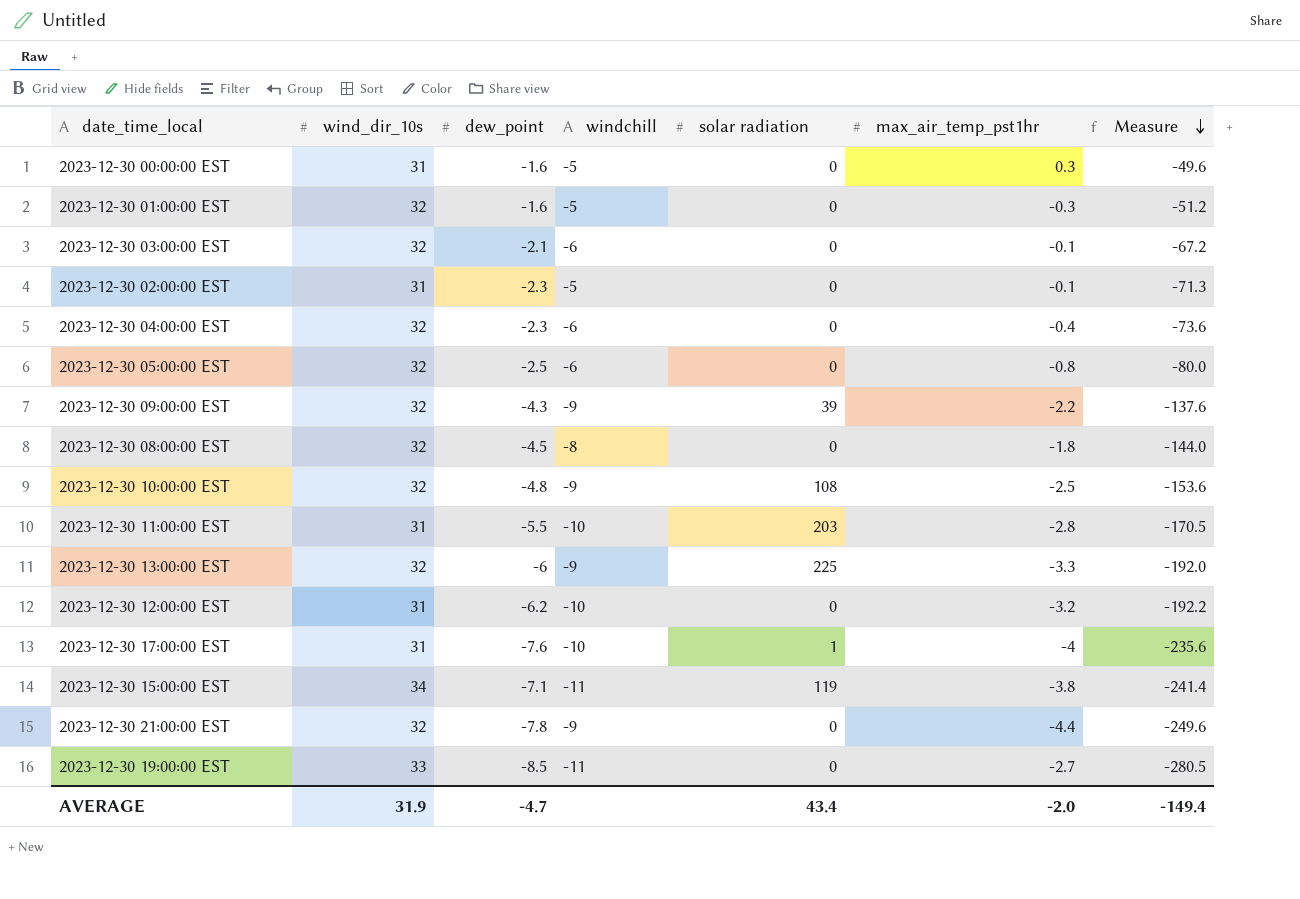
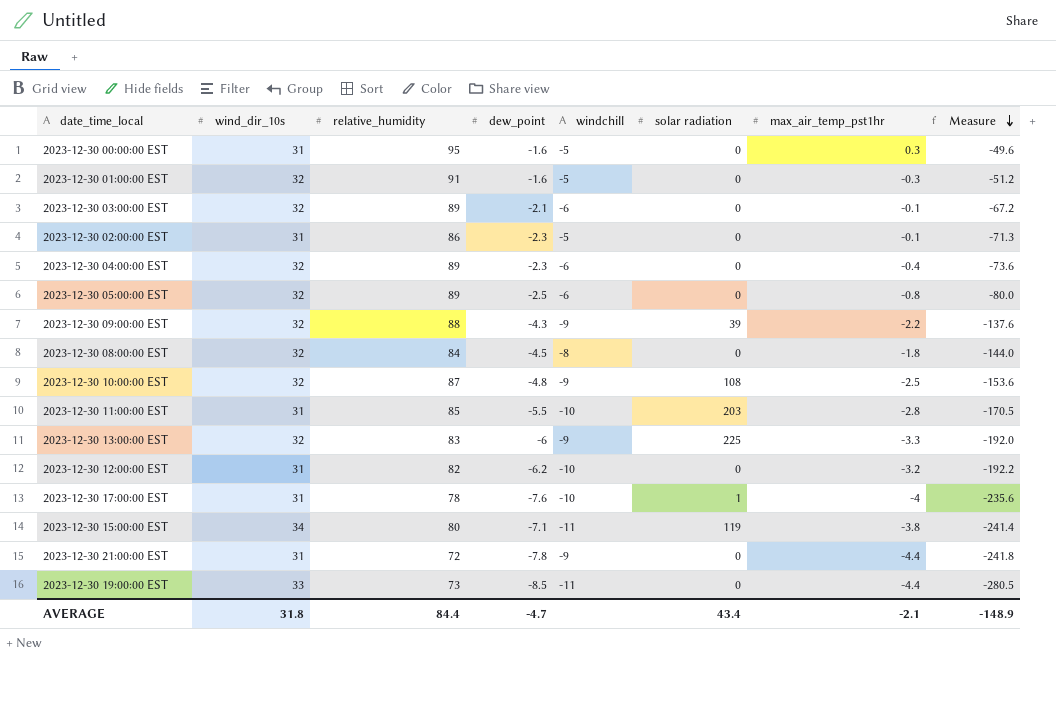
column relative_humidity | position: none -> 3
2023-12-30 21:00:00 EST | wind_dir_10s: 32 -> 31
2023-12-30 21:00:00 EST | Measure: -249.6 -> -241.8
2023-12-30 19:00:00 EST | max_air_temp_pst1hr: -2.7 -> -4.4
AVERAGE | wind_dir_10s: 31.9 -> 31.8
AVERAGE | max_air_temp_pst1hr: -2.0 -> -2.1
AVERAGE | Measure: -149.4 -> -148.9

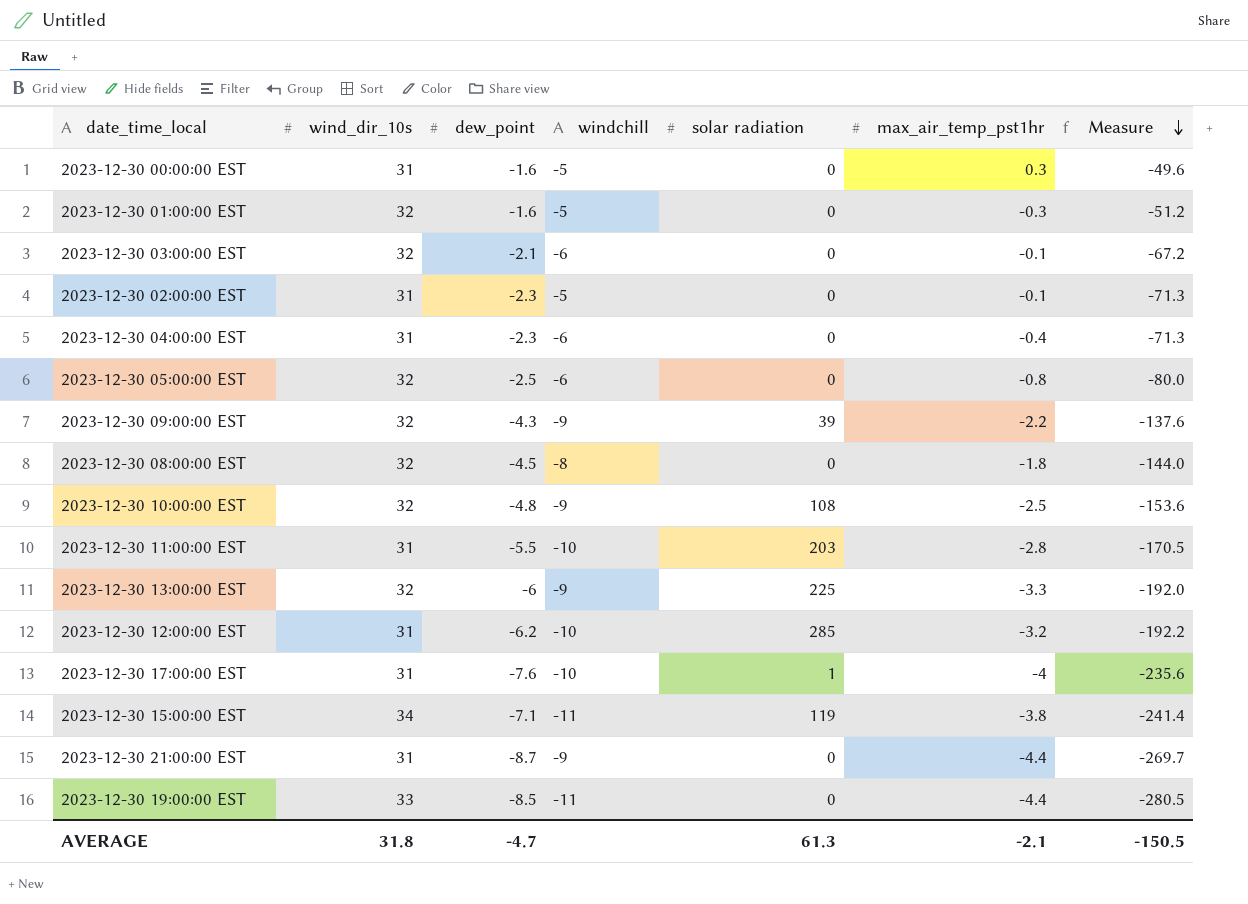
column relative_humidity | position: 3 -> none
2023-12-30 04:00:00 EST | wind_dir_10s: 32 -> 31
2023-12-30 04:00:00 EST | Measure: -73.6 -> -71.3
2023-12-30 12:00:00 EST | solar radiation: 0 -> 285
2023-12-30 21:00:00 EST | dew_point: -7.8 -> -8.7
2023-12-30 21:00:00 EST | Measure: -241.8 -> -269.7
AVERAGE | solar radiation: 43.4 -> 61.3
AVERAGE | Measure: -148.9 -> -150.5

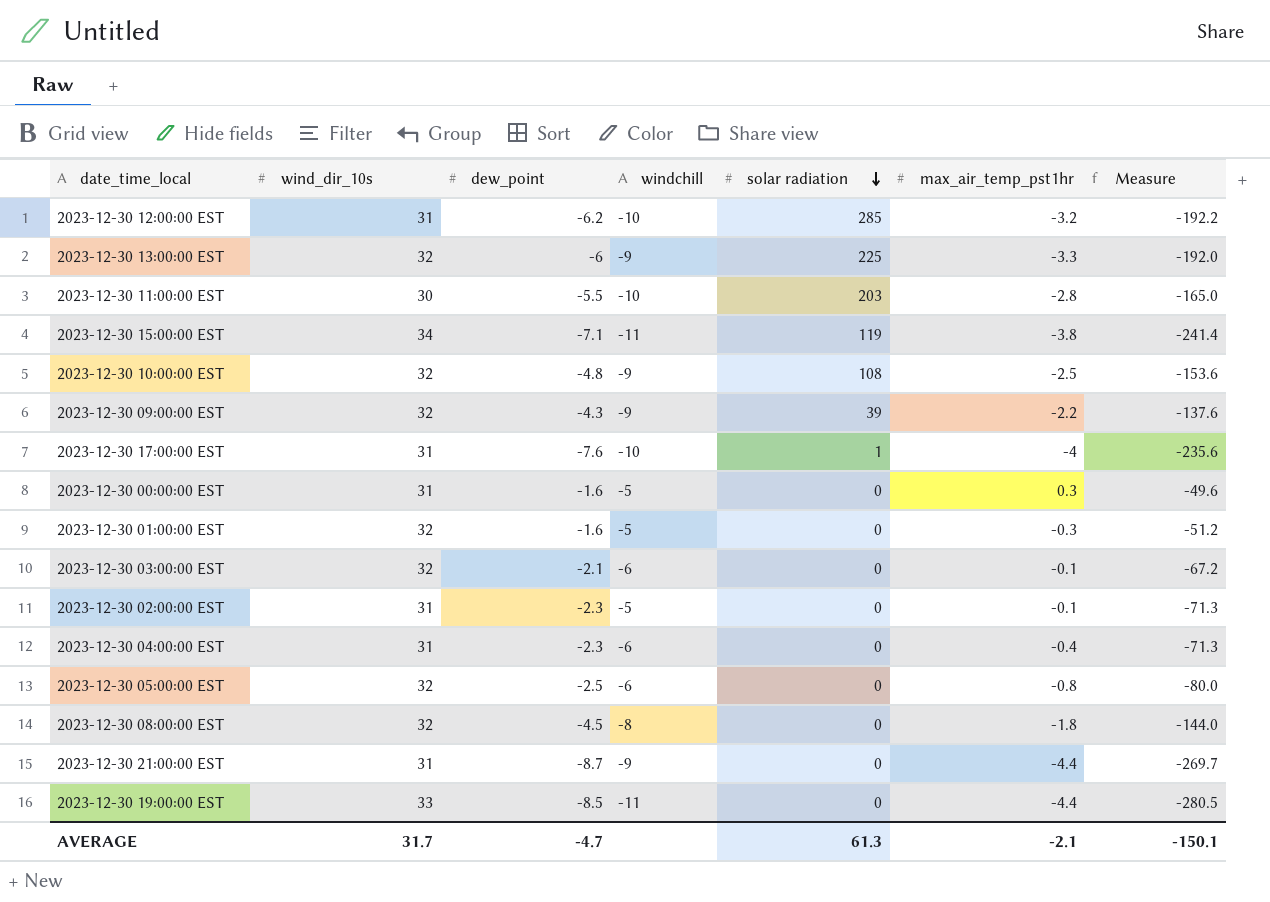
row order: Measure descending -> solar radiation descending
2023-12-30 11:00:00 EST | wind_dir_10s: 31 -> 30
2023-12-30 11:00:00 EST | Measure: -170.5 -> -165.0
AVERAGE | wind_dir_10s: 31.8 -> 31.7
AVERAGE | Measure: -150.5 -> -150.1

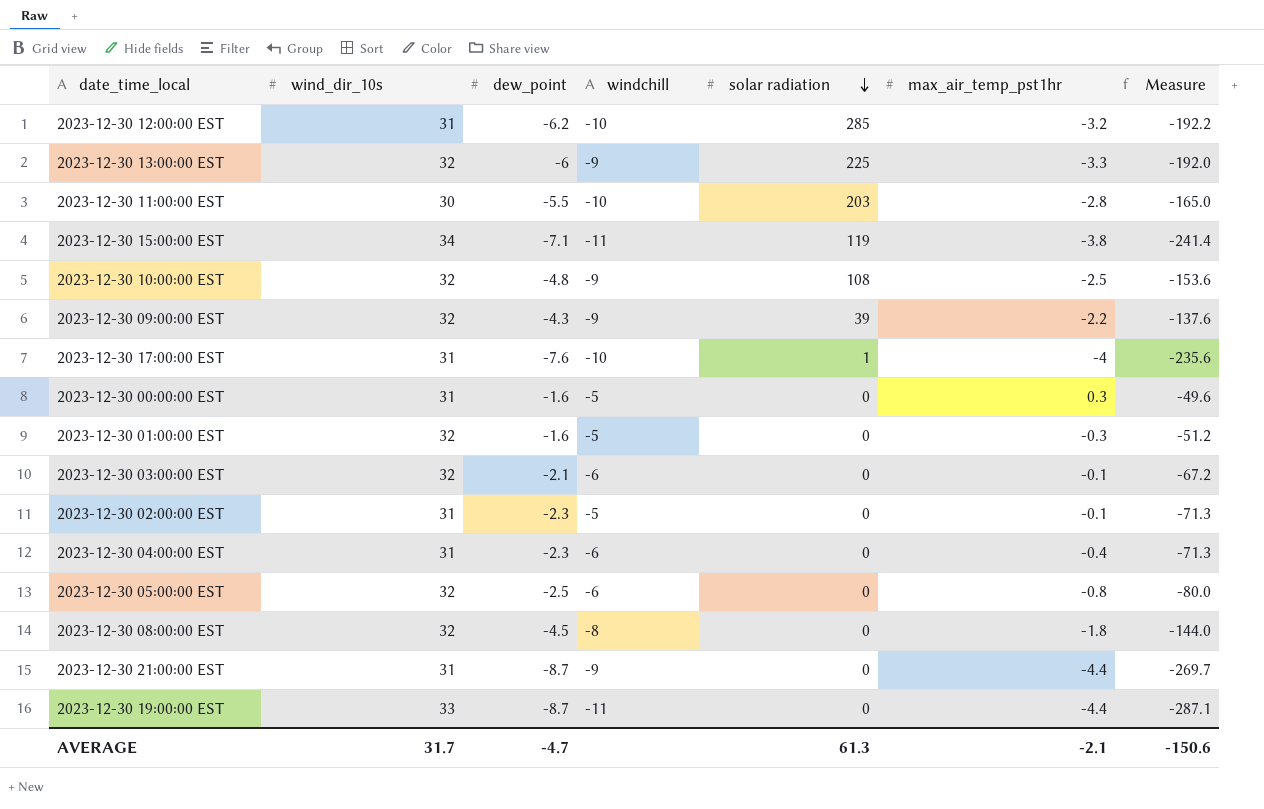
2023-12-30 19:00:00 EST | dew_point: -8.5 -> -8.7
2023-12-30 19:00:00 EST | Measure: -280.5 -> -287.1
AVERAGE | Measure: -150.1 -> -150.6

